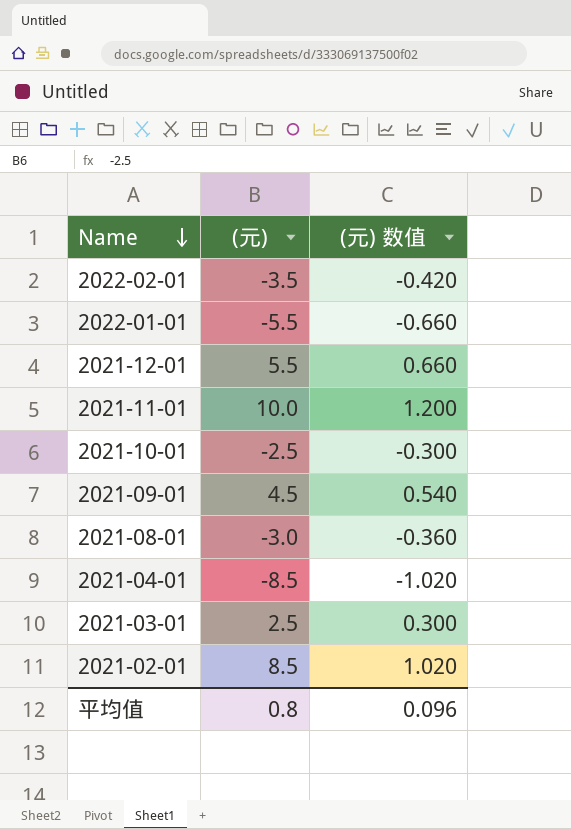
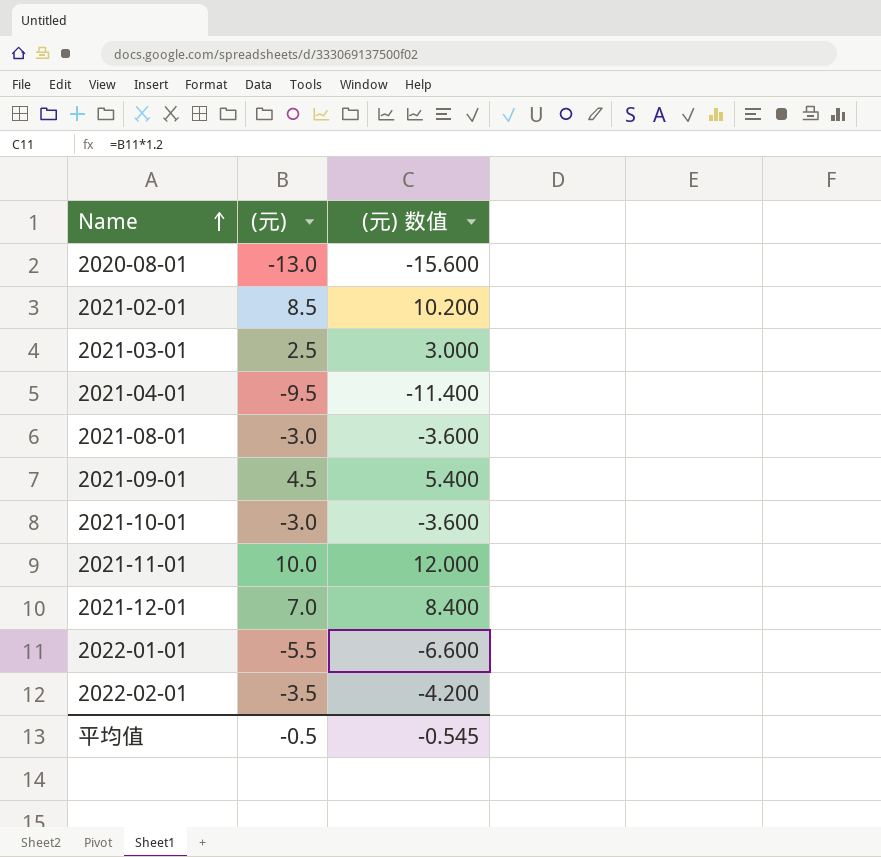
row order: Name descending -> Name ascending
column (元) 数值 | formula: [(元)] * 0.12 -> [(元)] * 1.2
row 2020-08-01: none -> -13.0 | -15.600
2021-04-01 | (元): -8.5 -> -9.5
2021-10-01 | (元): -2.5 -> -3.0
2021-12-01 | (元): 5.5 -> 7.0
平均值 | (元): 0.8 -> -0.5
平均值 | (元) 数值: 0.096 -> -0.545

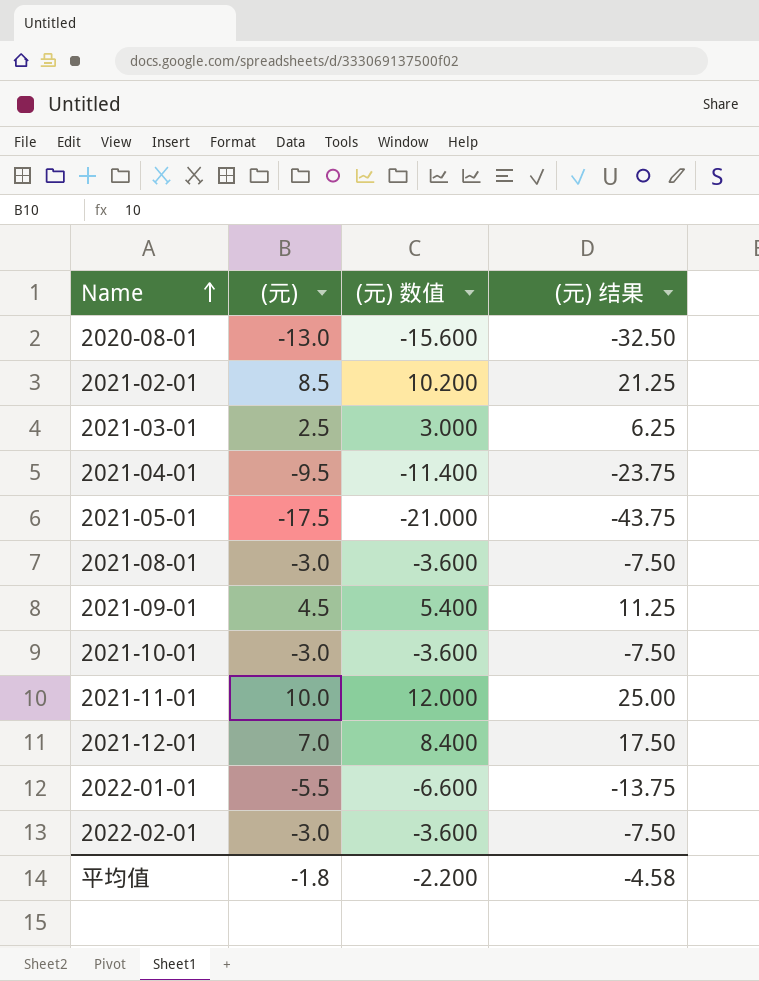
column (元) 结果 | formula: none -> [(元)] * 2.5
row 2021-05-01: none -> -17.5 | -21.000 | -43.75
2022-02-01 | (元): -3.5 -> -3.0
2022-02-01 | (元) 数值: -4.200 -> -3.600
平均值 | (元): -0.5 -> -1.8
平均值 | (元) 数值: -0.545 -> -2.200

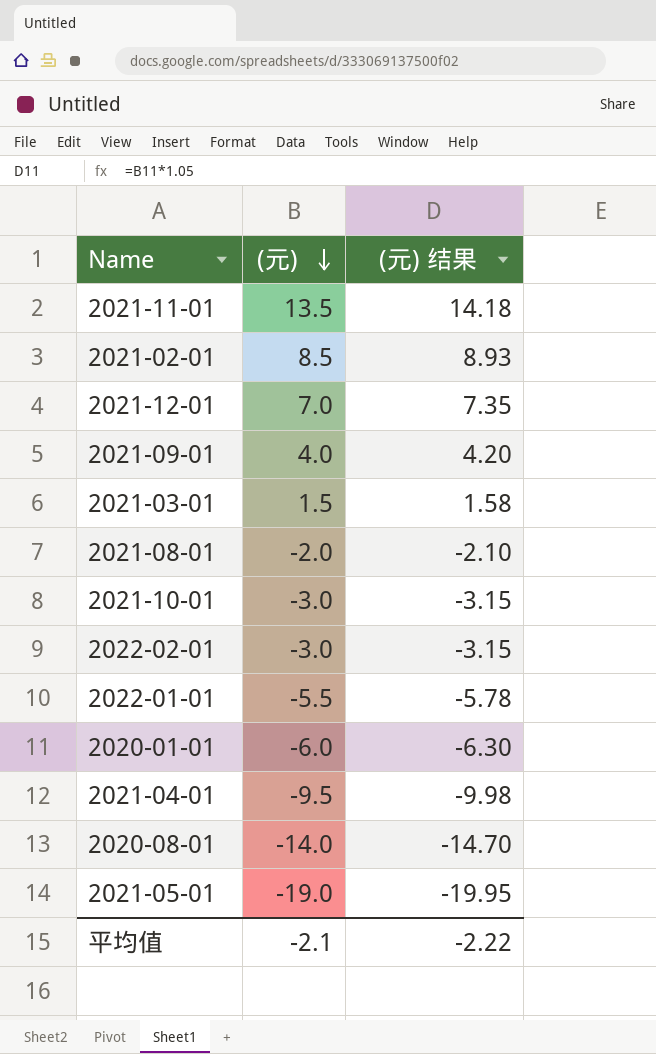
row order: Name ascending -> (元) descending
column (元) 数值 | formula: [(元)] * 1.2 -> none
column (元) 结果 | formula: [(元)] * 2.5 -> [(元)] * 1.05
2021-11-01 | (元): 10.0 -> 13.5
2021-09-01 | (元): 4.5 -> 4.0
2021-03-01 | (元): 2.5 -> 1.5
2021-08-01 | (元): -3.0 -> -2.0
row 2020-01-01: none -> -6.0 | -6.30
2020-08-01 | (元): -13.0 -> -14.0
2021-05-01 | (元): -17.5 -> -19.0
平均值 | (元): -1.8 -> -2.1
平均值 | (元) 结果: -4.58 -> -2.22

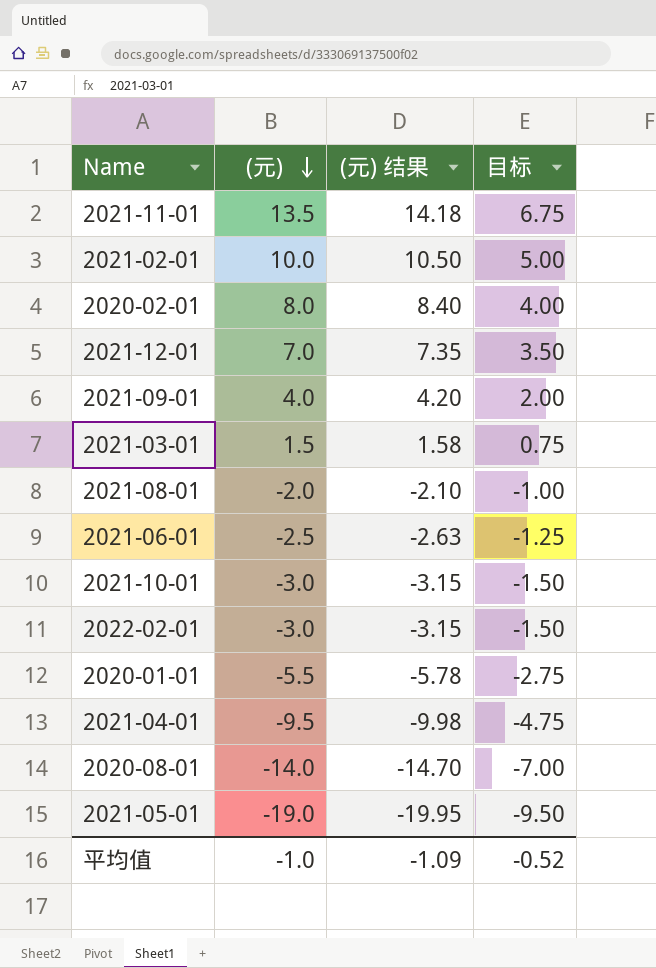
column 目标 | formula: none -> [(元)] * 0.5
row 2022-01-01: -5.5 | -5.78 -> none
2021-02-01 | (元): 8.5 -> 10.0
2021-02-01 | (元) 结果: 8.93 -> 10.50
row 2020-02-01: none -> 8.0 | 8.40 | 4.00
row 2021-06-01: none -> -2.5 | -2.63 | -1.25
2020-01-01 | (元): -6.0 -> -5.5
2020-01-01 | (元) 结果: -6.30 -> -5.78
平均值 | (元): -2.1 -> -1.0
平均值 | (元) 结果: -2.22 -> -1.09

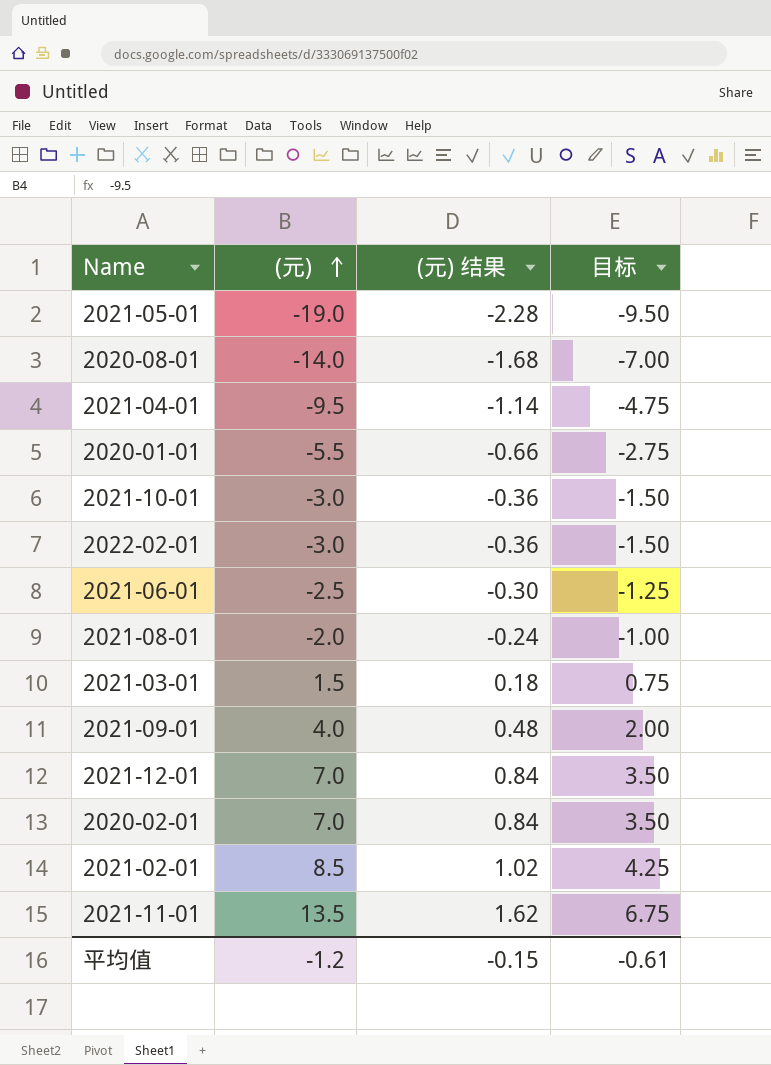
row order: (元) descending -> (元) ascending
column (元) 结果 | formula: [(元)] * 1.05 -> [(元)] * 0.12
2020-02-01 | (元): 8.0 -> 7.0
2020-02-01 | 目标: 4.00 -> 3.50
2021-02-01 | (元): 10.0 -> 8.5
2021-02-01 | 目标: 5.00 -> 4.25
平均值 | (元): -1.0 -> -1.2
平均值 | (元) 结果: -1.09 -> -0.15
平均值 | 目标: -0.52 -> -0.61

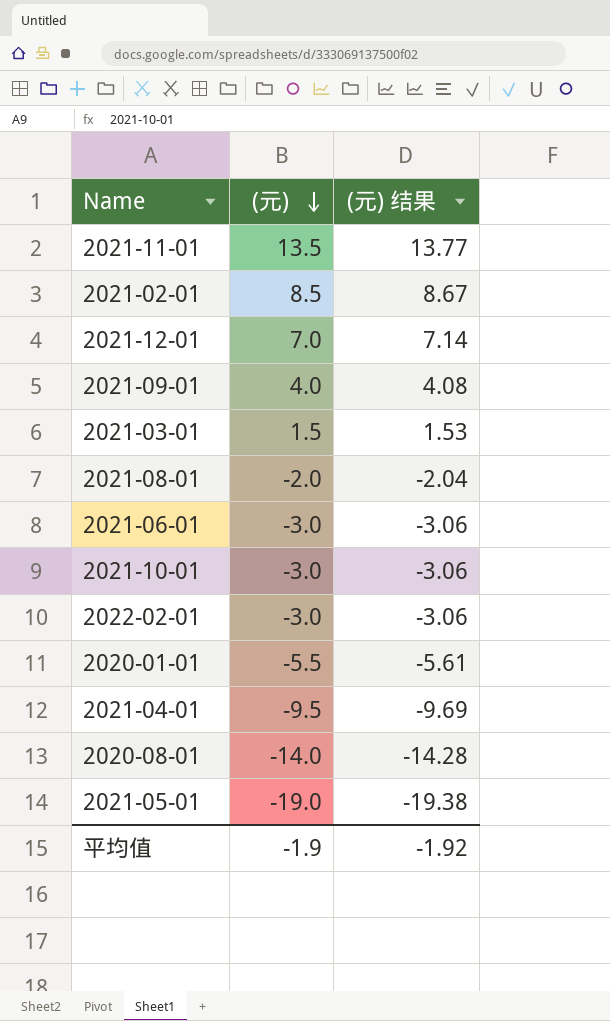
row order: (元) ascending -> (元) descending
column 目标 | formula: [(元)] * 0.5 -> none
column (元) 结果 | formula: [(元)] * 0.12 -> [(元)] * 1.02
row 2020-02-01: 7.0 | 0.84 | 3.50 -> none
2021-06-01 | (元): -2.5 -> -3.0
平均值 | (元): -1.2 -> -1.9
平均值 | (元) 结果: -0.15 -> -1.92

